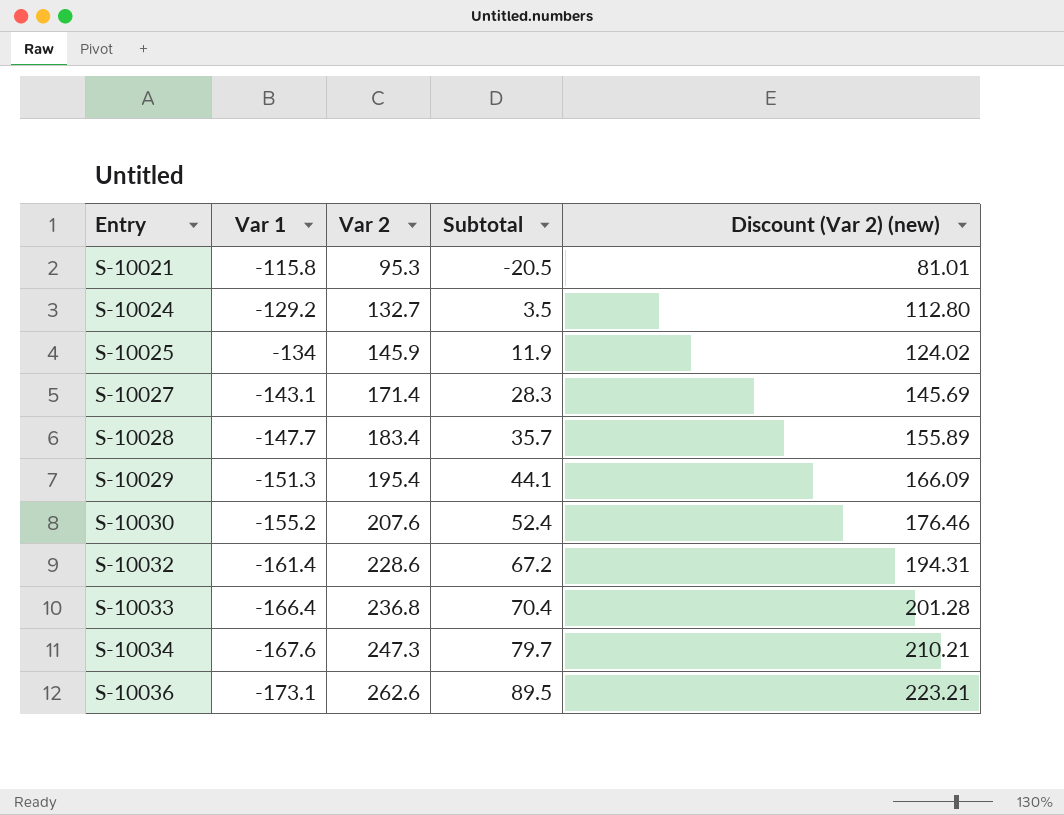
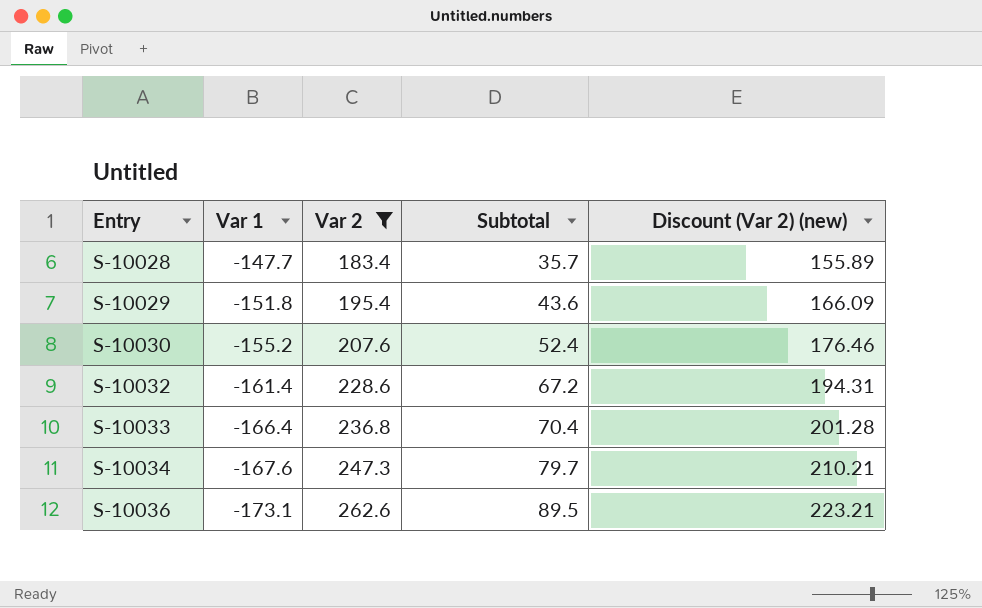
filter: none -> Var 2 >= 183.4
S-10029 | Var 1: -151.3 -> -151.8
S-10029 | Subtotal: 44.1 -> 43.6

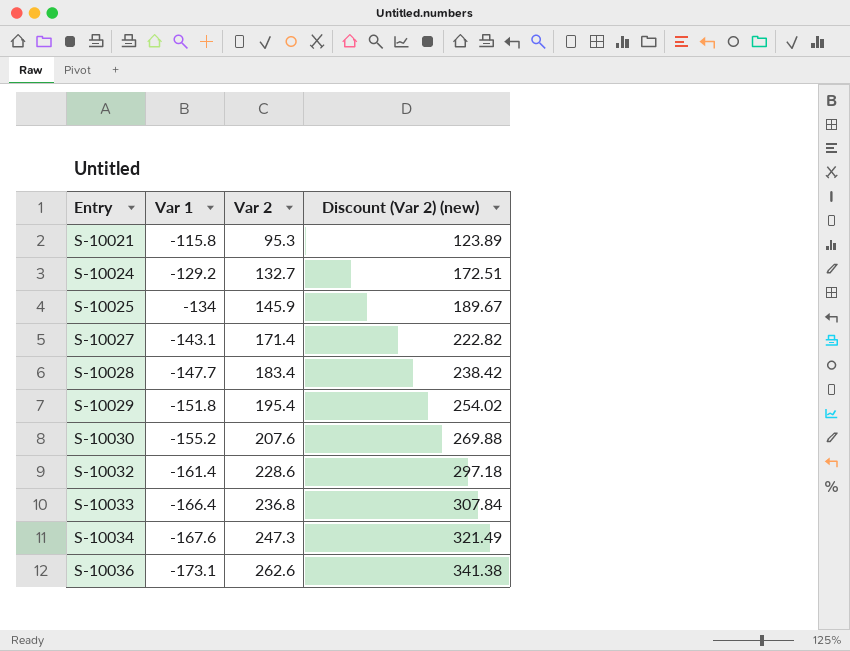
filter: Var 2 >= 183.4 -> none
column Subtotal | formula: [Var 1] + [Var 2] -> none
column Discount (Var 2) (new) | formula: [Var 2] * 0.85 -> [Var 2] * 1.3

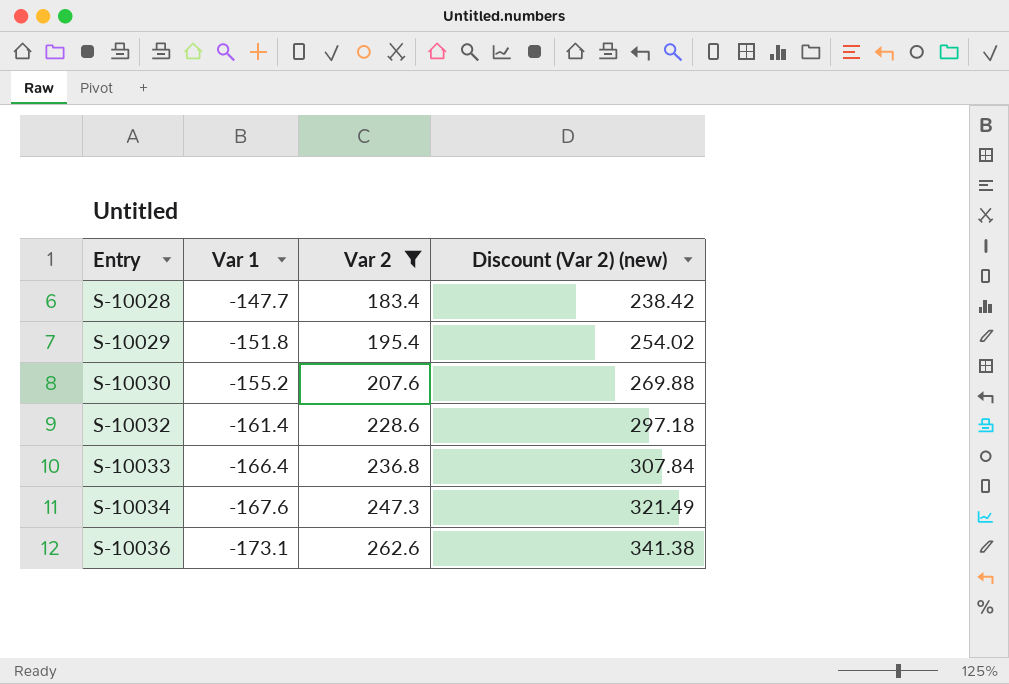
filter: none -> Var 2 >= 183.4

